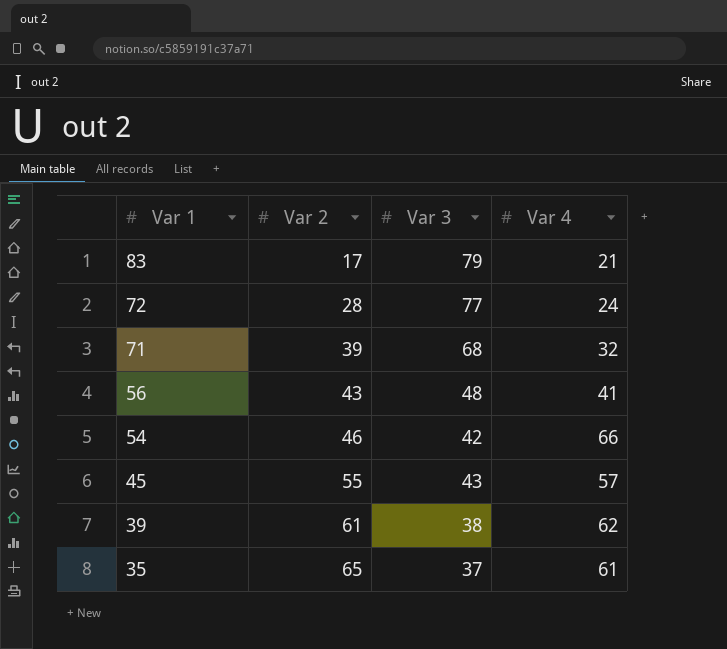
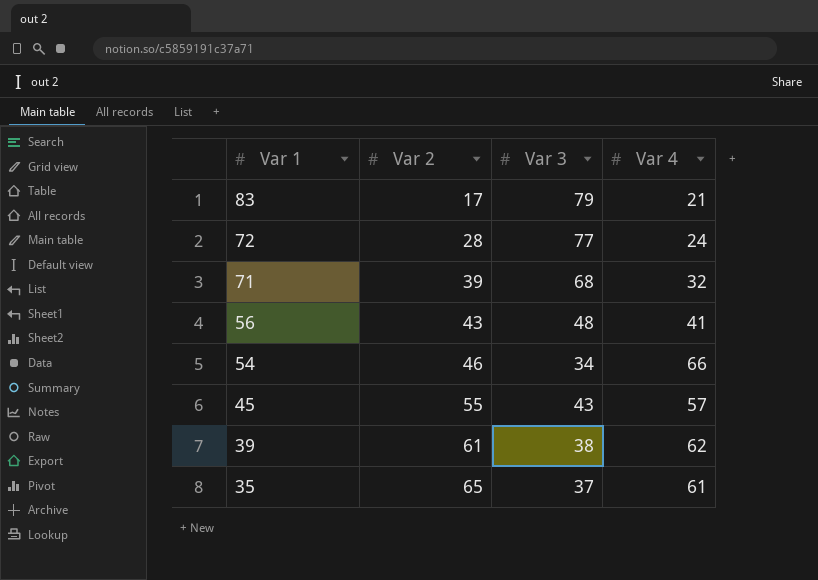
54 | Var 3: 42 -> 34

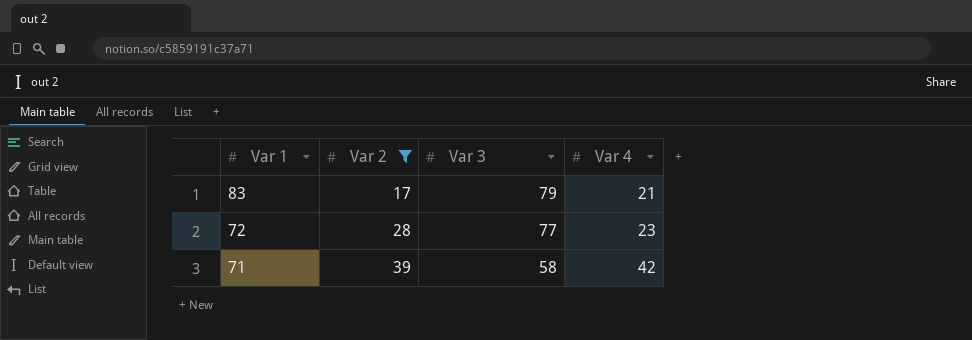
filter: none -> Var 2 <= 39
72 | Var 4: 24 -> 23
71 | Var 3: 68 -> 58
71 | Var 4: 32 -> 42

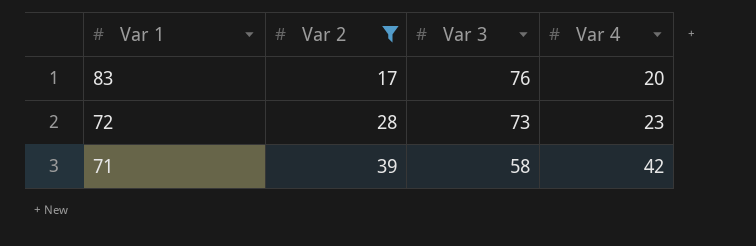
83 | Var 3: 79 -> 76
83 | Var 4: 21 -> 20
72 | Var 3: 77 -> 73

